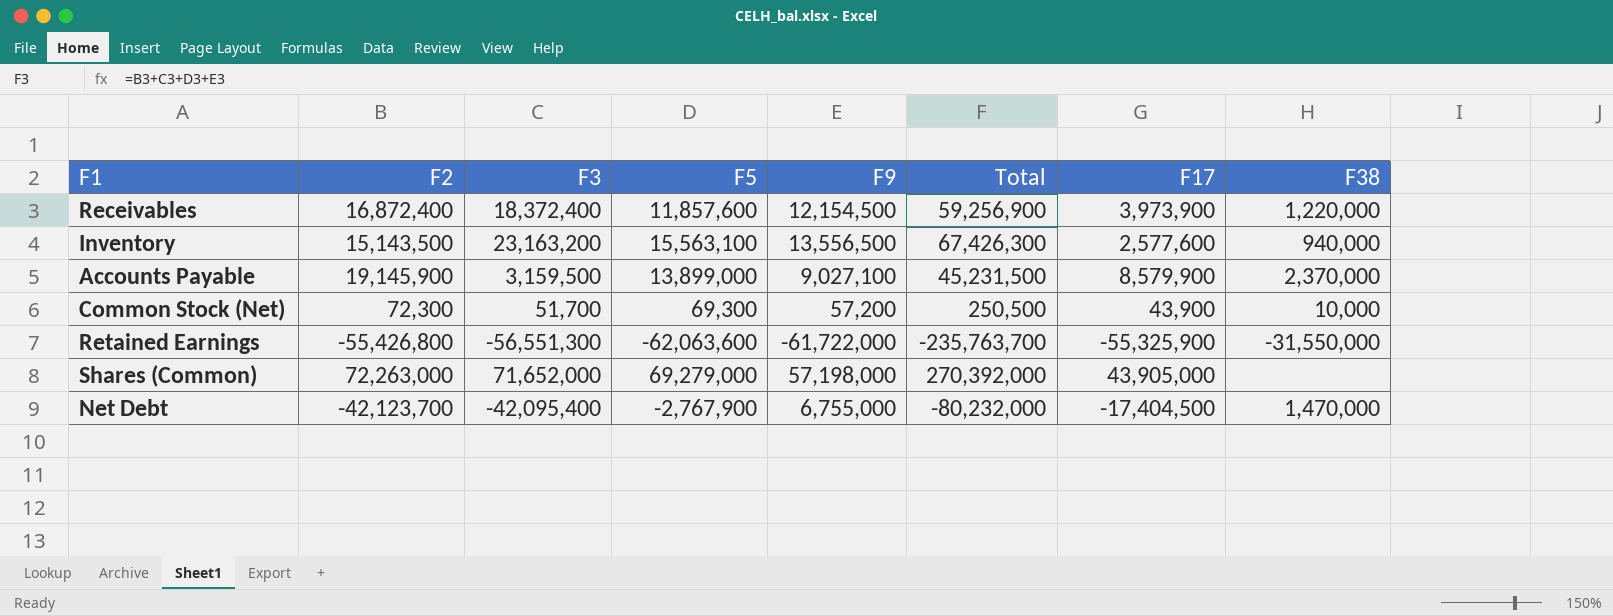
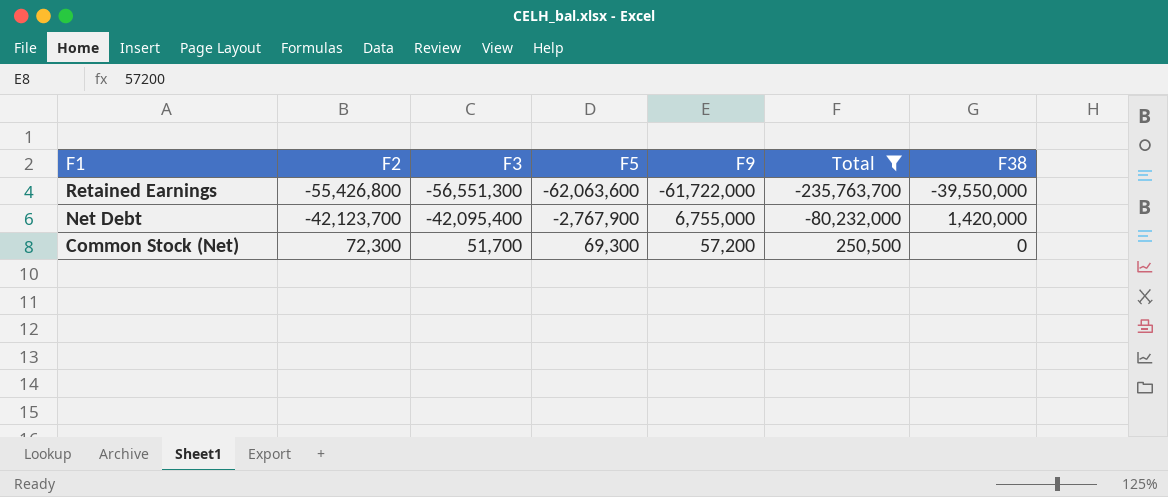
filter: none -> Total <= 250,500
row order: none -> F1 descending
column F17 | position: 7 -> none
Retained Earnings | F38: -31,550,000 -> -39,550,000
Net Debt | F38: 1,470,000 -> 1,420,000
Common Stock (Net) | F38: 10,000 -> 0

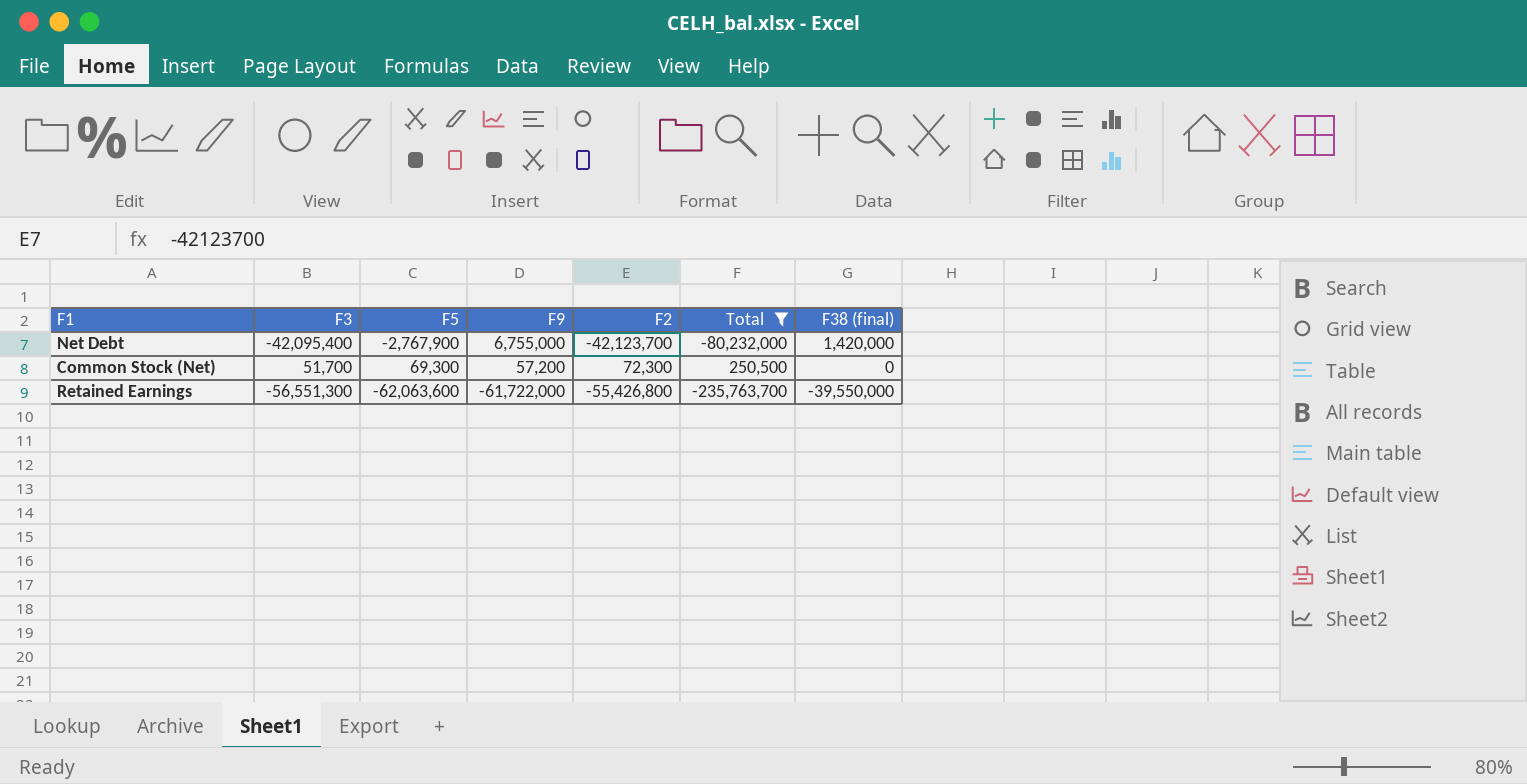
row order: F1 descending -> F9 descending
column F2 | position: 2 -> 5
column name: F38 -> F38 (final)

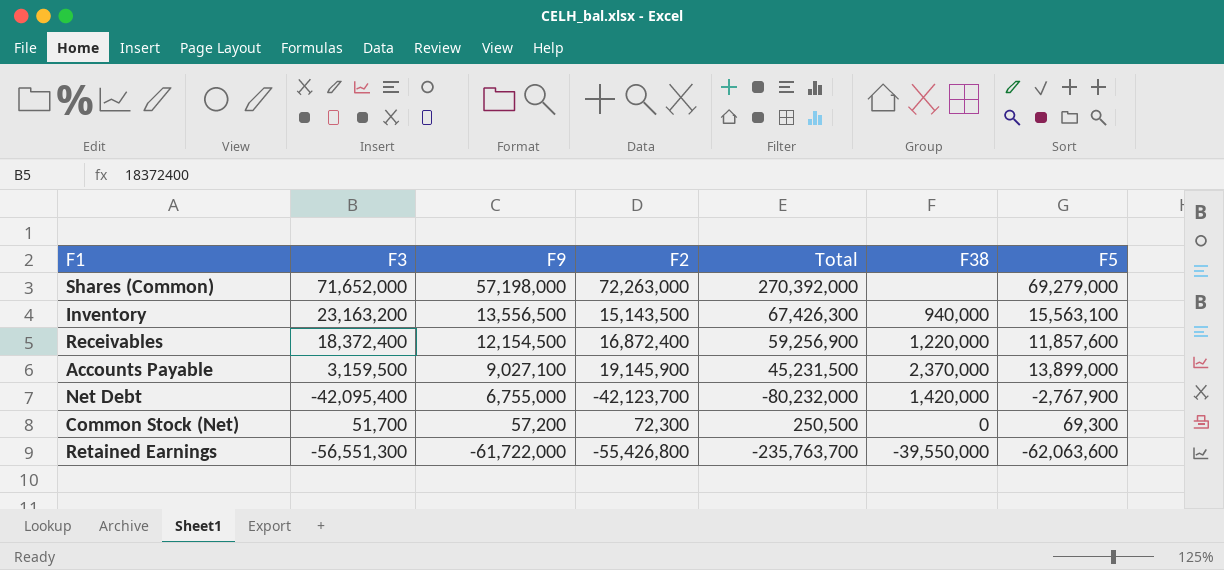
filter: Total <= 250,500 -> none
column name: F38 (final) -> F38
column F5 | position: 3 -> 7

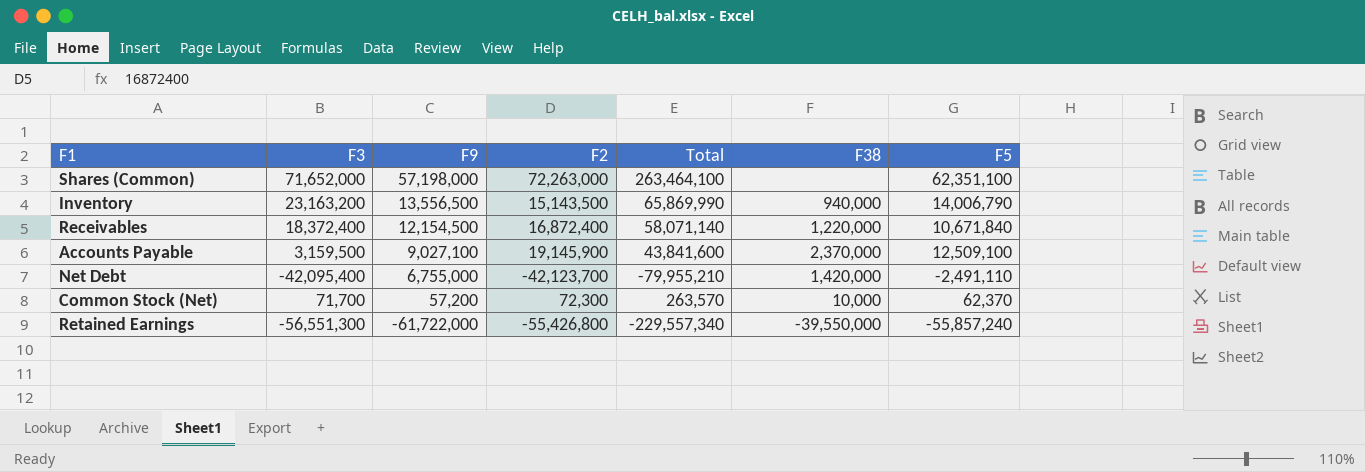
Shares (Common) | Total: 270,392,000 -> 263,464,100
Shares (Common) | F5: 69,279,000 -> 62,351,100
Inventory | Total: 67,426,300 -> 65,869,990
Inventory | F5: 15,563,100 -> 14,006,790
Receivables | Total: 59,256,900 -> 58,071,140
Receivables | F5: 11,857,600 -> 10,671,840
Accounts Payable | Total: 45,231,500 -> 43,841,600
Accounts Payable | F5: 13,899,000 -> 12,509,100
Net Debt | Total: -80,232,000 -> -79,955,210
Net Debt | F5: -2,767,900 -> -2,491,110
Common Stock (Net) | F3: 51,700 -> 71,700
Common Stock (Net) | Total: 250,500 -> 263,570
Common Stock (Net) | F38: 0 -> 10,000
Common Stock (Net) | F5: 69,300 -> 62,370
Retained Earnings | Total: -235,763,700 -> -229,557,340
Retained Earnings | F5: -62,063,600 -> -55,857,240

